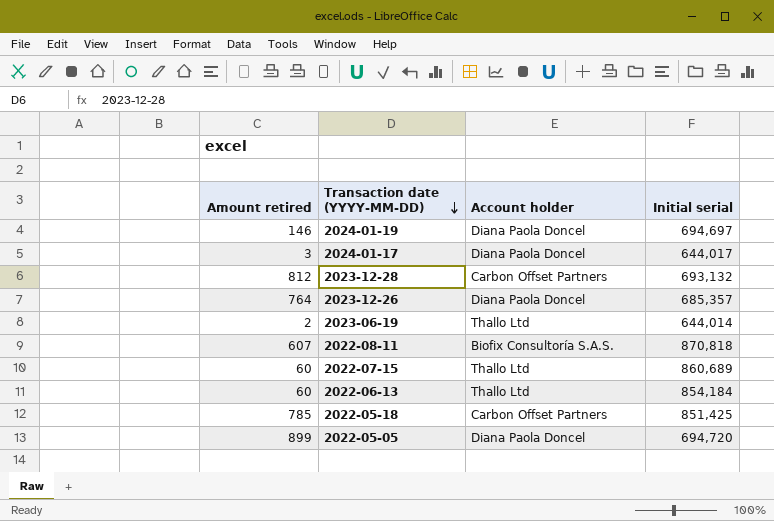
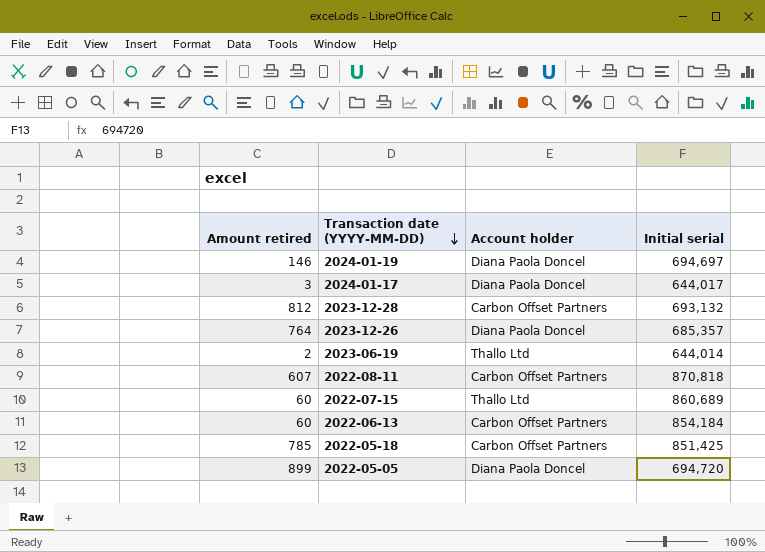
2022-08-11 | Account holder: Biofix Consultoría S.A.S. -> Carbon Offset Partners
2022-06-13 | Account holder: Thallo Ltd -> Carbon Offset Partners

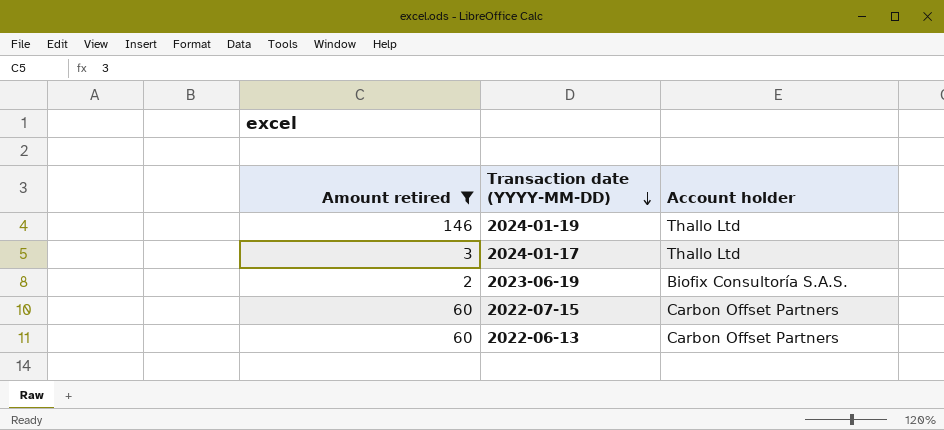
filter: none -> Amount retired <= 146
column Initial serial | position: 4 -> none
2024-01-19 | Account holder: Diana Paola Doncel -> Thallo Ltd
2024-01-17 | Account holder: Diana Paola Doncel -> Thallo Ltd
2023-06-19 | Account holder: Thallo Ltd -> Biofix Consultoría S.A.S.
2022-07-15 | Account holder: Thallo Ltd -> Carbon Offset Partners

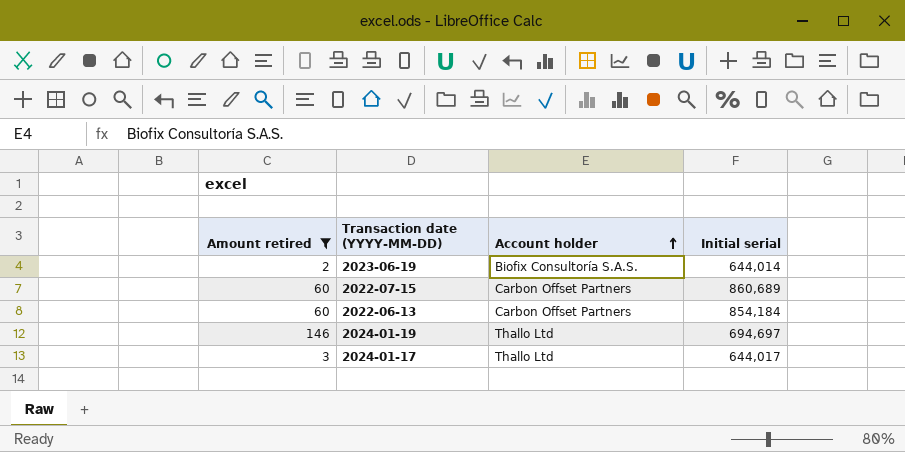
row order: Transaction date (YYYY-MM-DD) descending -> Account holder ascending
column Initial serial | position: none -> 4

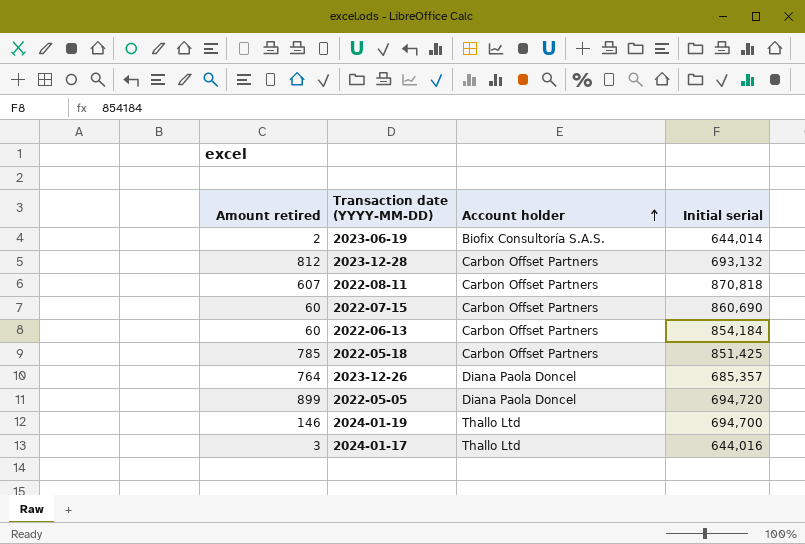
filter: Amount retired <= 146 -> none
2022-07-15 | Initial serial: 860,689 -> 860,690
2024-01-19 | Initial serial: 694,697 -> 694,700
2024-01-17 | Initial serial: 644,017 -> 644,016

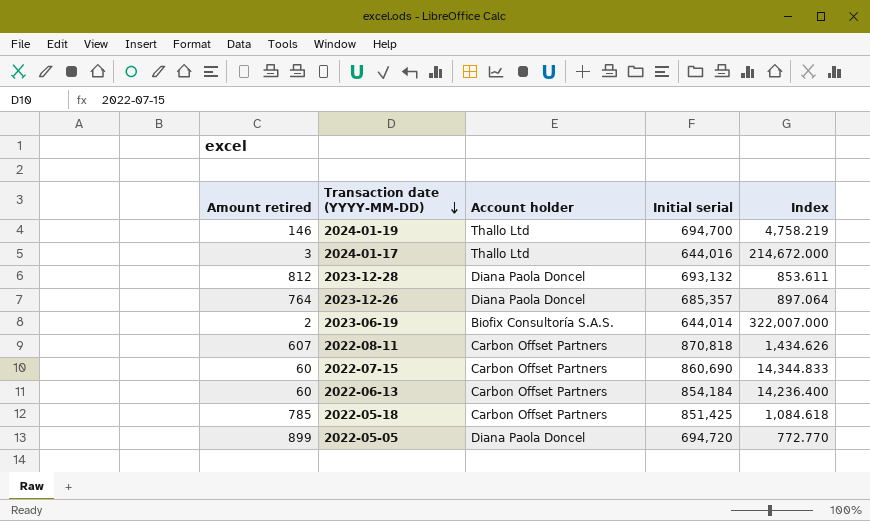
row order: Account holder ascending -> Transaction date (YYYY-MM-DD) descending
column Index | formula: none -> [Initial serial] / [Amount retired]
2023-12-28 | Account holder: Carbon Offset Partners -> Diana Paola Doncel

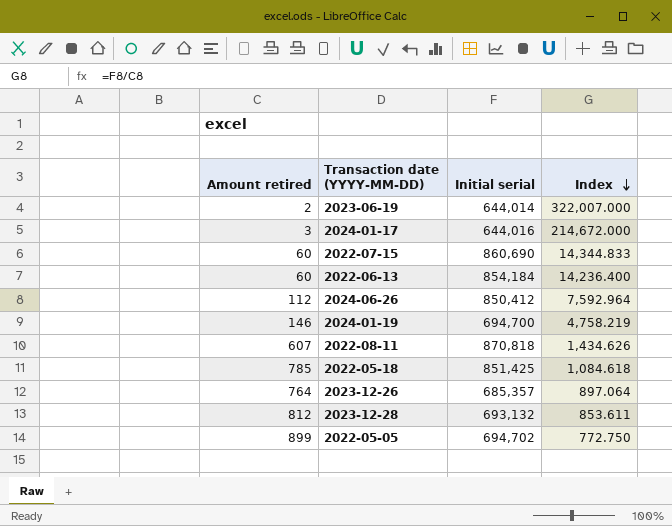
row order: Transaction date (YYYY-MM-DD) descending -> Index descending
column Account holder | position: 3 -> none
row 2024-06-26: none -> 112 | 850,412 | 7,592.964
2022-05-05 | Initial serial: 694,720 -> 694,702
2022-05-05 | Index: 772.770 -> 772.750

